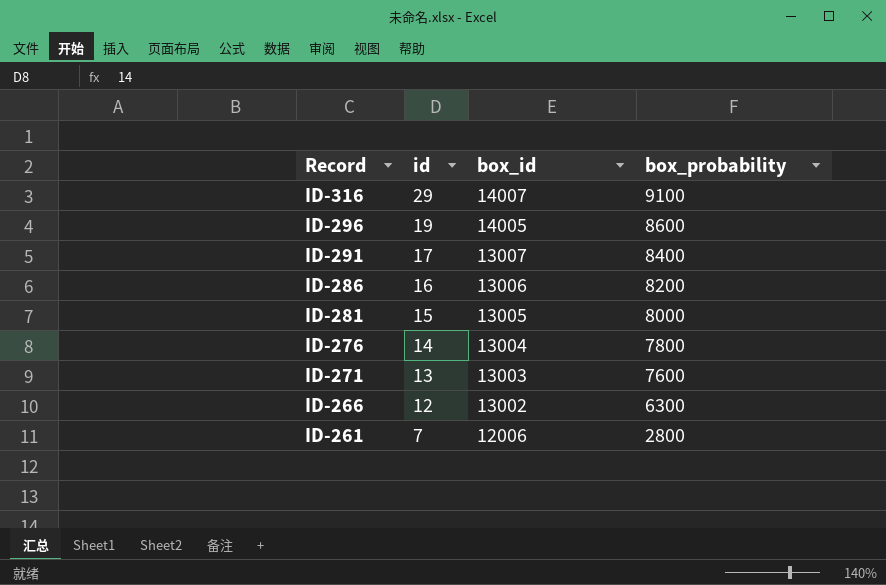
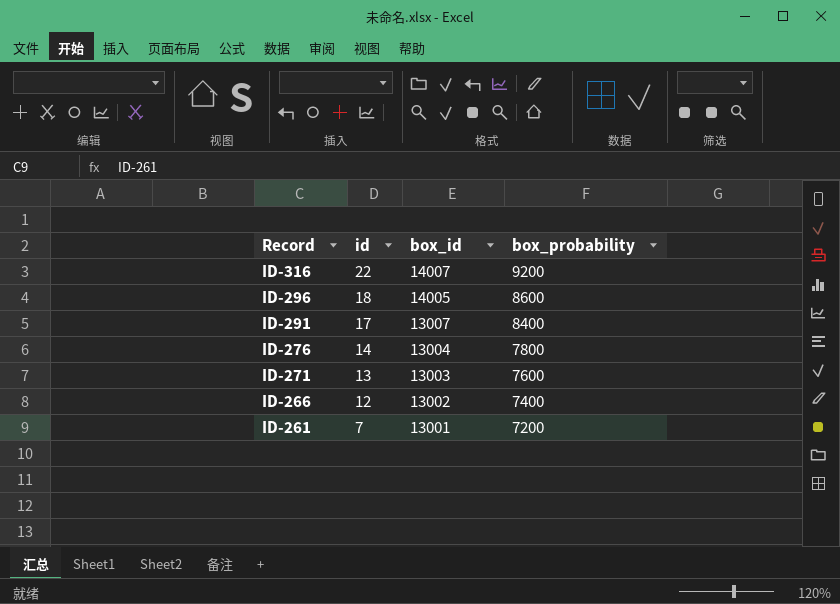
row ID-286: 16 | 13006 | 8200 -> none
row ID-281: 15 | 13005 | 8000 -> none
ID-316 | id: 29 -> 22
ID-316 | box_probability: 9100 -> 9200
ID-296 | id: 19 -> 18
ID-266 | box_probability: 6300 -> 7400
ID-261 | box_id: 12006 -> 13001
ID-261 | box_probability: 2800 -> 7200

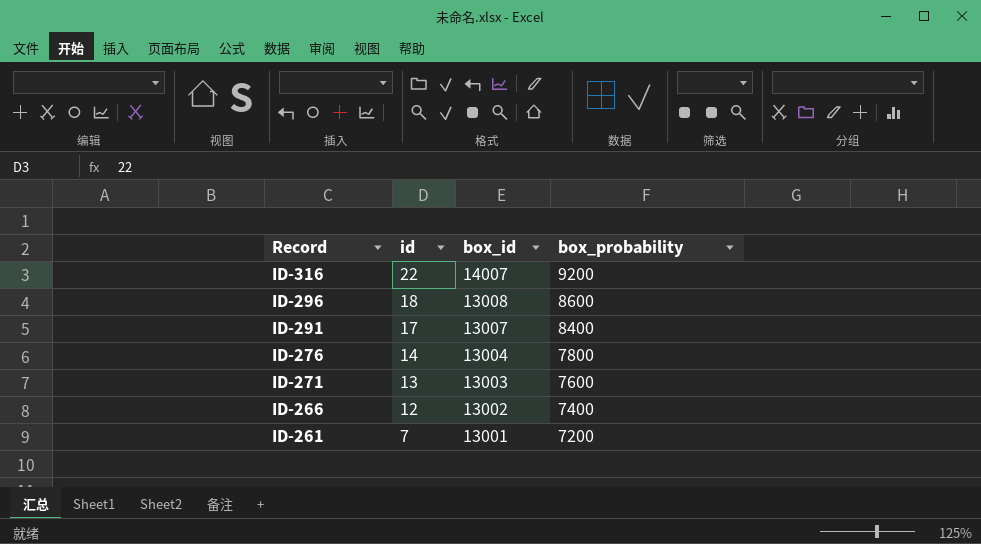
ID-296 | box_id: 14005 -> 13008

